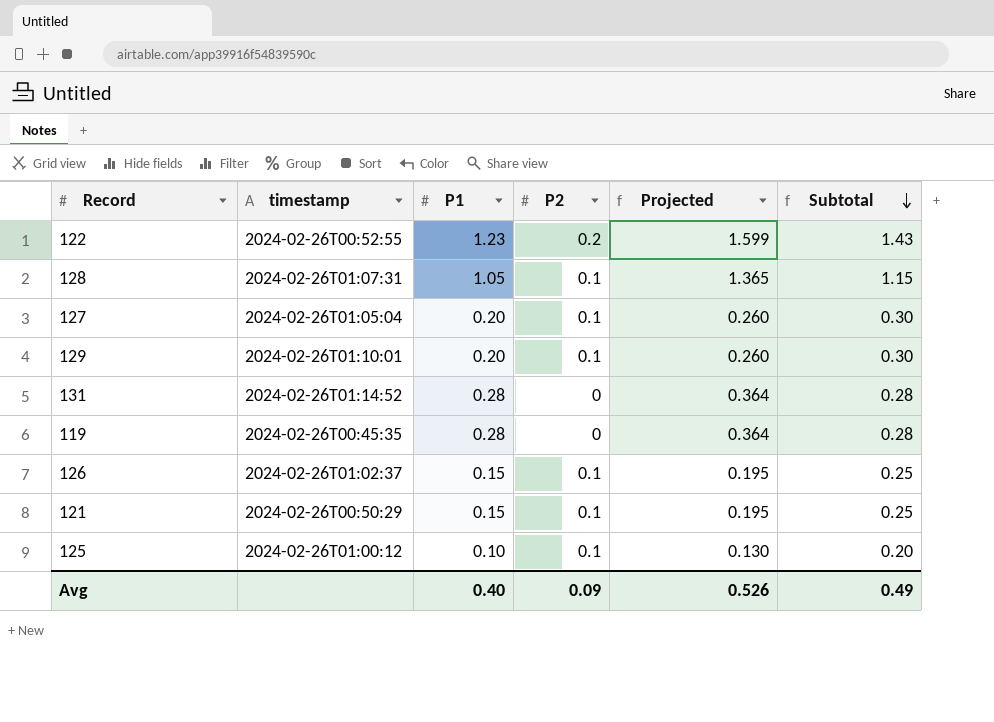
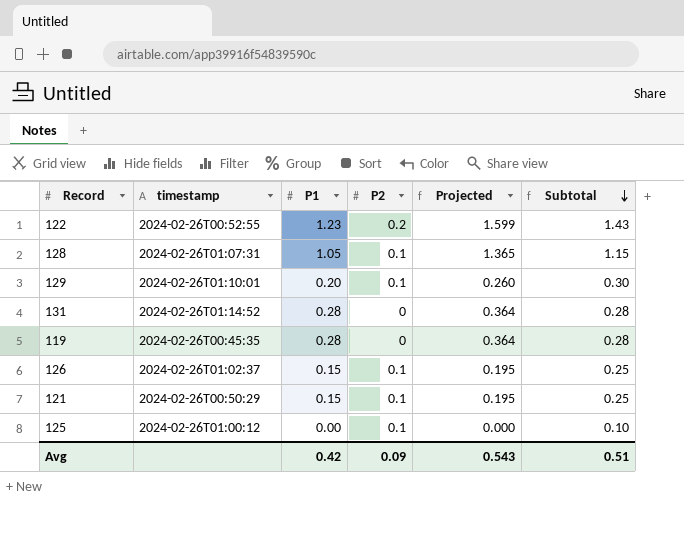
row 127: 2024-02-26T01:05:04 | 0.20 | 0.1 | 0.260 | 0.30 -> none
125 | P1: 0.10 -> 0.00
125 | Projected: 0.130 -> 0.000
125 | Subtotal: 0.20 -> 0.10
Avg | P1: 0.40 -> 0.42
Avg | Projected: 0.526 -> 0.543
Avg | Subtotal: 0.49 -> 0.51

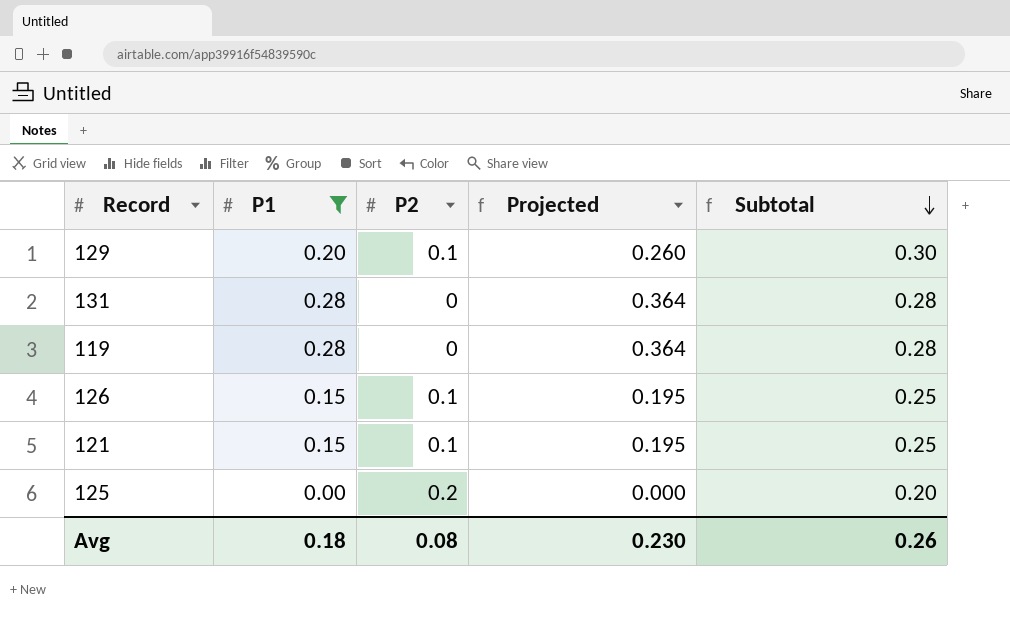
filter: none -> P1 <= 0.28
column timestamp | position: 2 -> none
125 | P2: 0.1 -> 0.2
125 | Subtotal: 0.10 -> 0.20
Avg | P1: 0.42 -> 0.18
Avg | P2: 0.09 -> 0.08
Avg | Projected: 0.543 -> 0.230
Avg | Subtotal: 0.51 -> 0.26

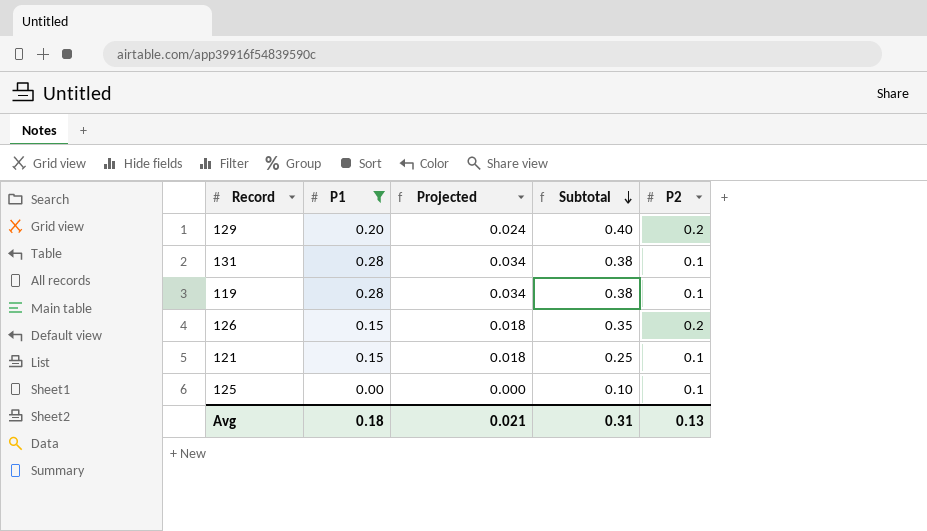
column Projected | formula: [P1] * 1.3 -> [P1] * 0.12
column P2 | position: 3 -> 5
129 | Subtotal: 0.30 -> 0.40
129 | P2: 0.1 -> 0.2
131 | Subtotal: 0.28 -> 0.38
131 | P2: 0 -> 0.1
119 | Subtotal: 0.28 -> 0.38
119 | P2: 0 -> 0.1
126 | Subtotal: 0.25 -> 0.35
126 | P2: 0.1 -> 0.2
125 | Subtotal: 0.20 -> 0.10
125 | P2: 0.2 -> 0.1
Avg | Projected: 0.230 -> 0.021
Avg | Subtotal: 0.26 -> 0.31
Avg | P2: 0.08 -> 0.13

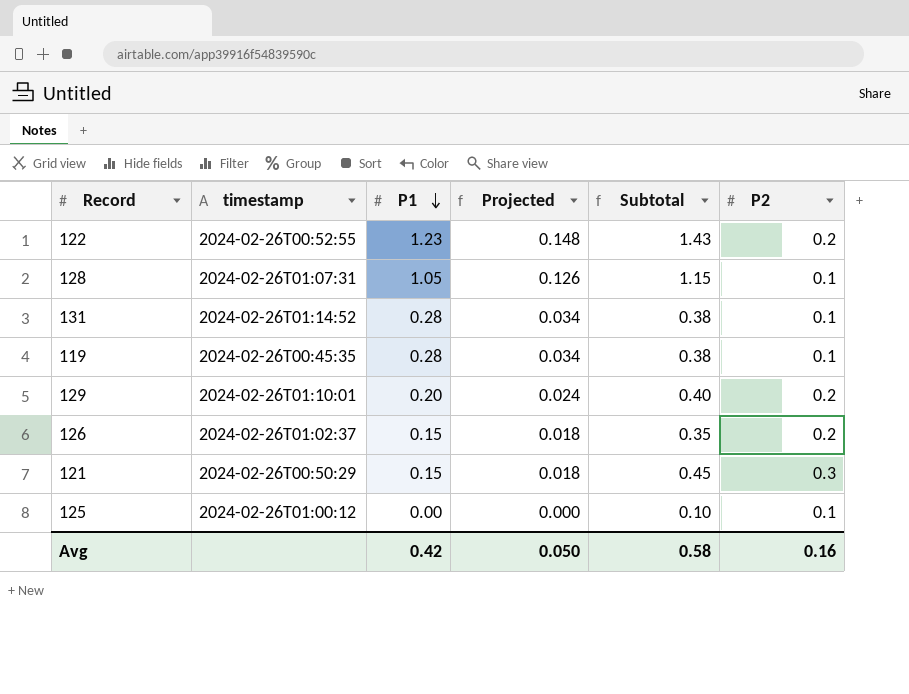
filter: P1 <= 0.28 -> none
row order: Subtotal descending -> P1 descending
column timestamp | position: none -> 2
121 | Subtotal: 0.25 -> 0.45
121 | P2: 0.1 -> 0.3
Avg | P1: 0.18 -> 0.42
Avg | Projected: 0.021 -> 0.050
Avg | Subtotal: 0.31 -> 0.58
Avg | P2: 0.13 -> 0.16

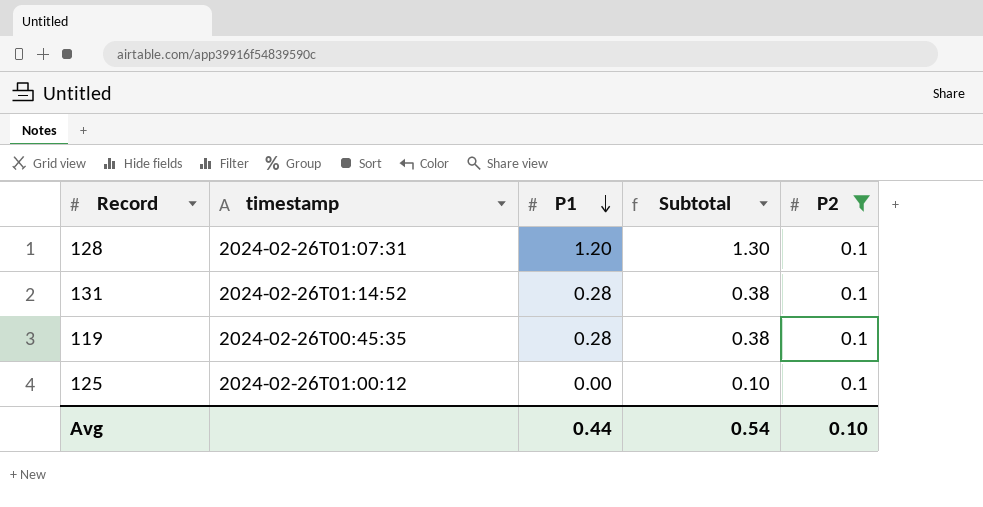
filter: none -> P2 = 0.1
column Projected | formula: [P1] * 0.12 -> none
128 | P1: 1.05 -> 1.20
128 | Subtotal: 1.15 -> 1.30
Avg | P1: 0.42 -> 0.44
Avg | Subtotal: 0.58 -> 0.54
Avg | P2: 0.16 -> 0.10

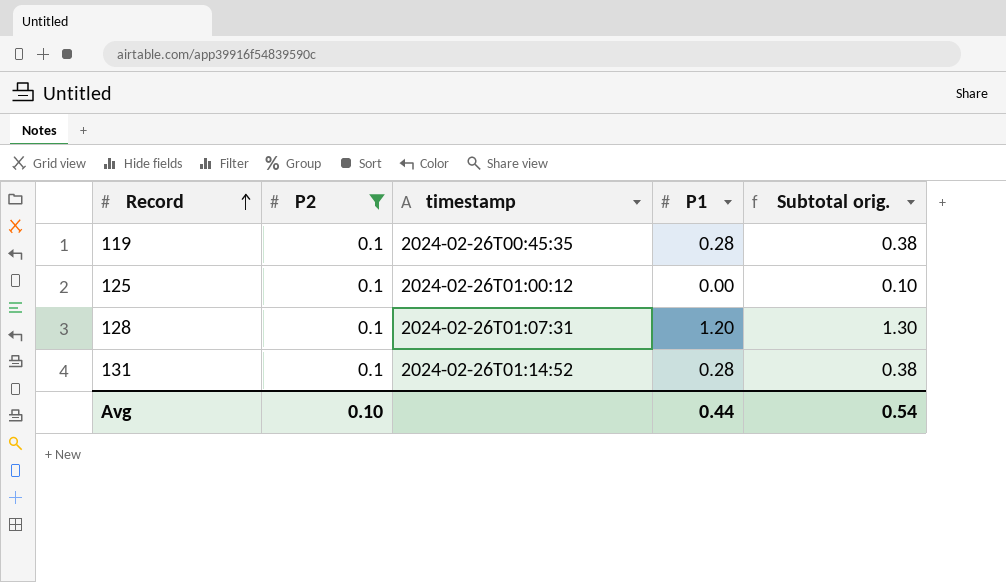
row order: P1 descending -> Record ascending
column P2 | position: 5 -> 2
column name: Subtotal -> Subtotal orig.

